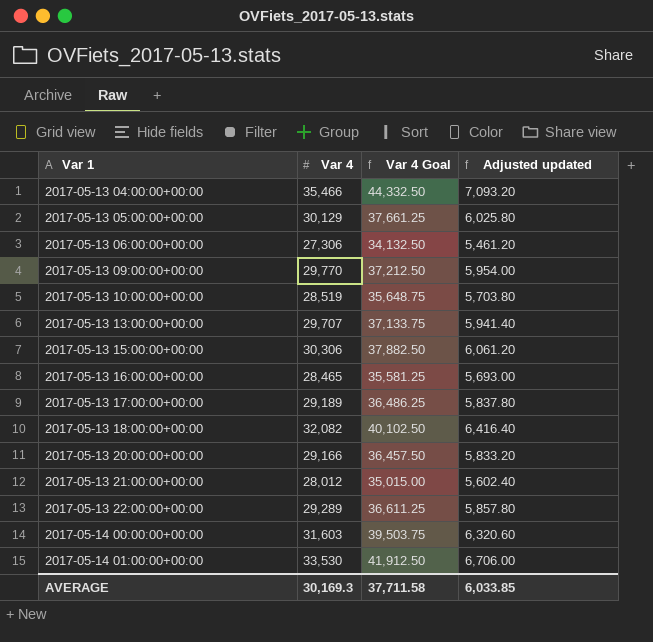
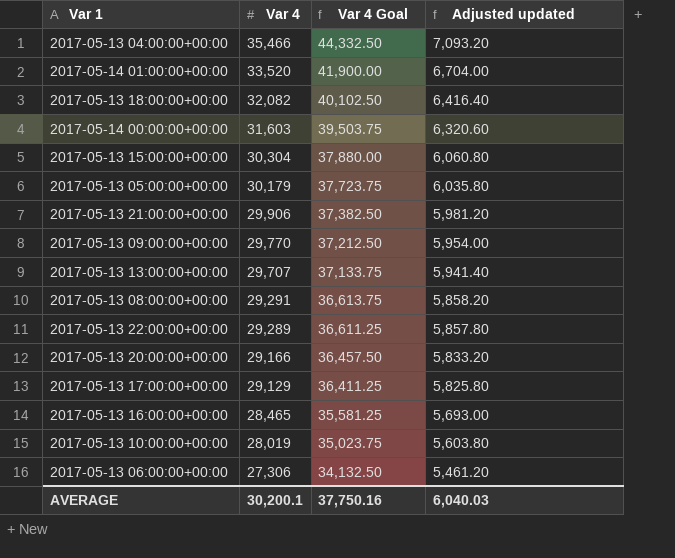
row order: Var 1 ascending -> Var 4 descending
2017-05-14 01:00:00+00:00 | Var 4: 33,530 -> 33,520
2017-05-14 01:00:00+00:00 | Var 4 Goal: 41,912.50 -> 41,900.00
2017-05-14 01:00:00+00:00 | Adjusted updated: 6,706.00 -> 6,704.00
2017-05-13 15:00:00+00:00 | Var 4: 30,306 -> 30,304
2017-05-13 15:00:00+00:00 | Var 4 Goal: 37,882.50 -> 37,880.00
2017-05-13 15:00:00+00:00 | Adjusted updated: 6,061.20 -> 6,060.80
2017-05-13 05:00:00+00:00 | Var 4: 30,129 -> 30,179
2017-05-13 05:00:00+00:00 | Var 4 Goal: 37,661.25 -> 37,723.75
2017-05-13 05:00:00+00:00 | Adjusted updated: 6,025.80 -> 6,035.80
2017-05-13 21:00:00+00:00 | Var 4: 28,012 -> 29,906
2017-05-13 21:00:00+00:00 | Var 4 Goal: 35,015.00 -> 37,382.50
2017-05-13 21:00:00+00:00 | Adjusted updated: 5,602.40 -> 5,981.20
row 2017-05-13 08:00:00+00:00: none -> 29,291 | 36,613.75 | 5,858.20
2017-05-13 17:00:00+00:00 | Var 4: 29,189 -> 29,129
2017-05-13 17:00:00+00:00 | Var 4 Goal: 36,486.25 -> 36,411.25
2017-05-13 17:00:00+00:00 | Adjusted updated: 5,837.80 -> 5,825.80
2017-05-13 10:00:00+00:00 | Var 4: 28,519 -> 28,019
2017-05-13 10:00:00+00:00 | Var 4 Goal: 35,648.75 -> 35,023.75
2017-05-13 10:00:00+00:00 | Adjusted updated: 5,703.80 -> 5,603.80
AVERAGE | Var 4: 30,169.3 -> 30,200.1
AVERAGE | Var 4 Goal: 37,711.58 -> 37,750.16
AVERAGE | Adjusted updated: 6,033.85 -> 6,040.03

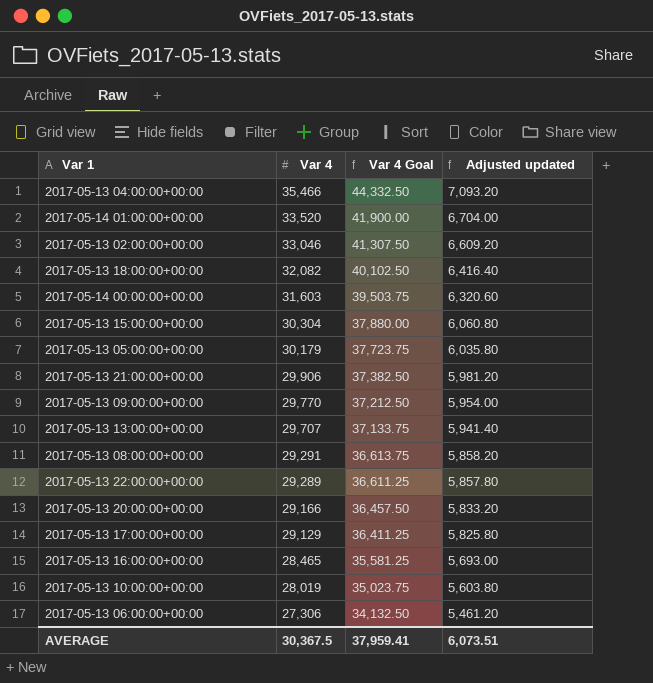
row 2017-05-13 02:00:00+00:00: none -> 33,046 | 41,307.50 | 6,609.20
AVERAGE | Var 4: 30,200.1 -> 30,367.5
AVERAGE | Var 4 Goal: 37,750.16 -> 37,959.41
AVERAGE | Adjusted updated: 6,040.03 -> 6,073.51

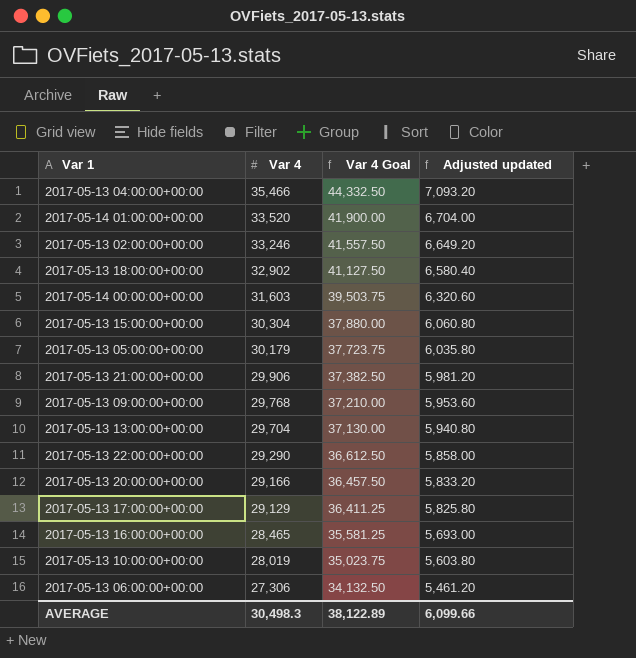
row 2017-05-13 08:00:00+00:00: 29,291 | 36,613.75 | 5,858.20 -> none
2017-05-13 02:00:00+00:00 | Var 4: 33,046 -> 33,246
2017-05-13 02:00:00+00:00 | Var 4 Goal: 41,307.50 -> 41,557.50
2017-05-13 02:00:00+00:00 | Adjusted updated: 6,609.20 -> 6,649.20
2017-05-13 18:00:00+00:00 | Var 4: 32,082 -> 32,902
2017-05-13 18:00:00+00:00 | Var 4 Goal: 40,102.50 -> 41,127.50
2017-05-13 18:00:00+00:00 | Adjusted updated: 6,416.40 -> 6,580.40
2017-05-13 09:00:00+00:00 | Var 4: 29,770 -> 29,768
2017-05-13 09:00:00+00:00 | Var 4 Goal: 37,212.50 -> 37,210.00
2017-05-13 09:00:00+00:00 | Adjusted updated: 5,954.00 -> 5,953.60
2017-05-13 13:00:00+00:00 | Var 4: 29,707 -> 29,704
2017-05-13 13:00:00+00:00 | Var 4 Goal: 37,133.75 -> 37,130.00
2017-05-13 13:00:00+00:00 | Adjusted updated: 5,941.40 -> 5,940.80
2017-05-13 22:00:00+00:00 | Var 4: 29,289 -> 29,290
2017-05-13 22:00:00+00:00 | Var 4 Goal: 36,611.25 -> 36,612.50
2017-05-13 22:00:00+00:00 | Adjusted updated: 5,857.80 -> 5,858.00
AVERAGE | Var 4: 30,367.5 -> 30,498.3
AVERAGE | Var 4 Goal: 37,959.41 -> 38,122.89
AVERAGE | Adjusted updated: 6,073.51 -> 6,099.66

